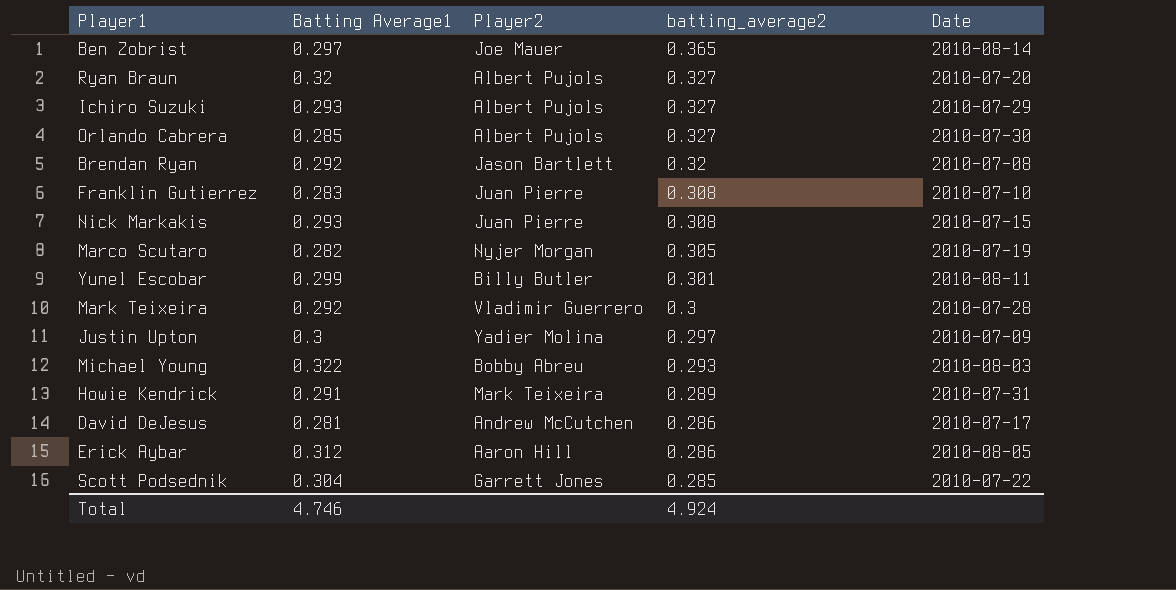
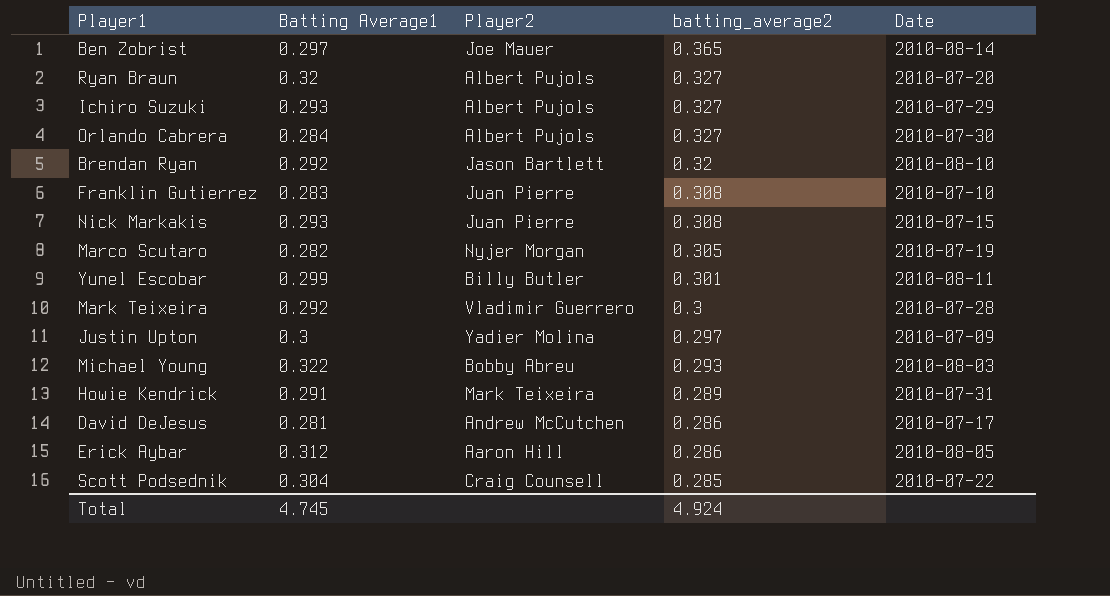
Orlando Cabrera | Batting Average1: 0.285 -> 0.284
Brendan Ryan | Date: 2010-07-08 -> 2010-08-10
Scott Podsednik | Player2: Garrett Jones -> Craig Counsell
Total | Batting Average1: 4.746 -> 4.745

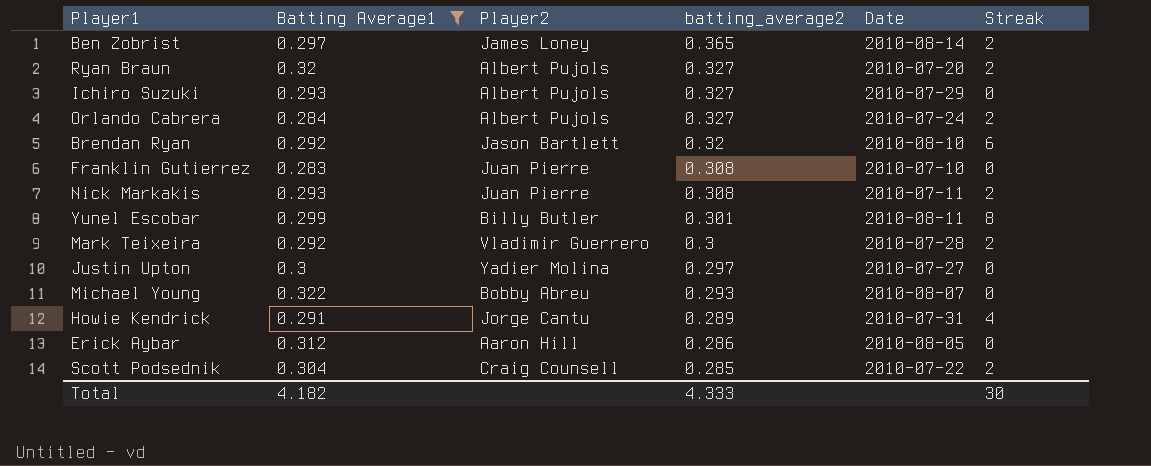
filter: none -> Batting Average1 >= 0.283
column Streak | position: none -> 6
Ben Zobrist | Player2: Joe Mauer -> James Loney
Orlando Cabrera | Date: 2010-07-30 -> 2010-07-24
Nick Markakis | Date: 2010-07-15 -> 2010-07-11
Justin Upton | Date: 2010-07-09 -> 2010-07-27
Michael Young | Date: 2010-08-03 -> 2010-08-07
Howie Kendrick | Player2: Mark Teixeira -> Jorge Cantu
Total | Batting Average1: 4.745 -> 4.182
Total | batting_average2: 4.924 -> 4.333

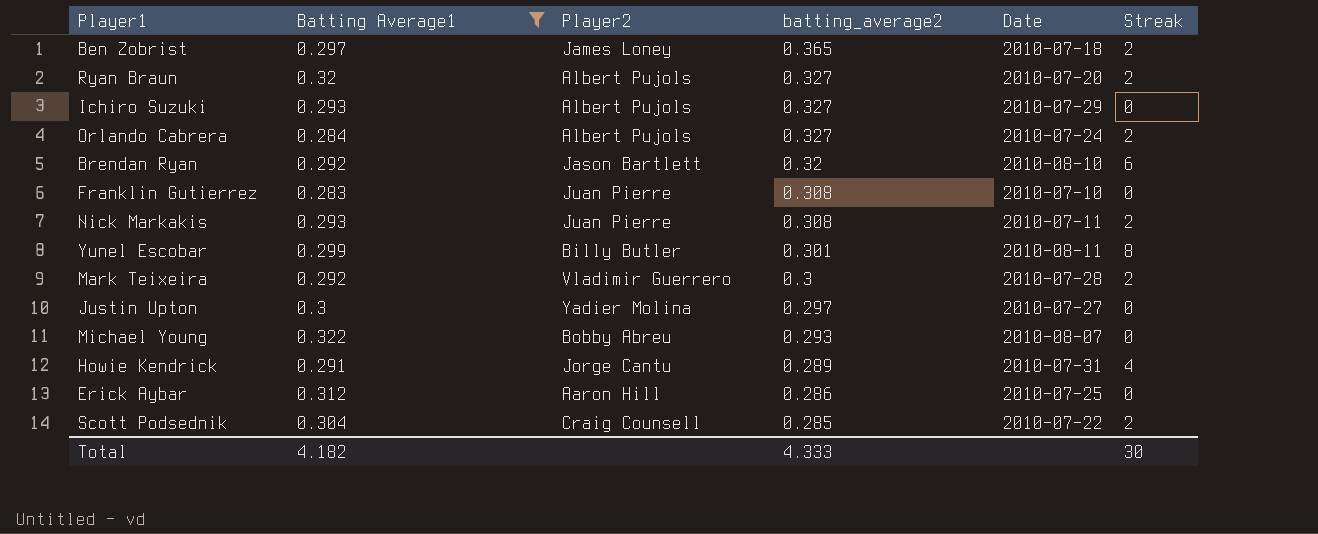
Ben Zobrist | Date: 2010-08-14 -> 2010-07-18
Erick Aybar | Date: 2010-08-05 -> 2010-07-25

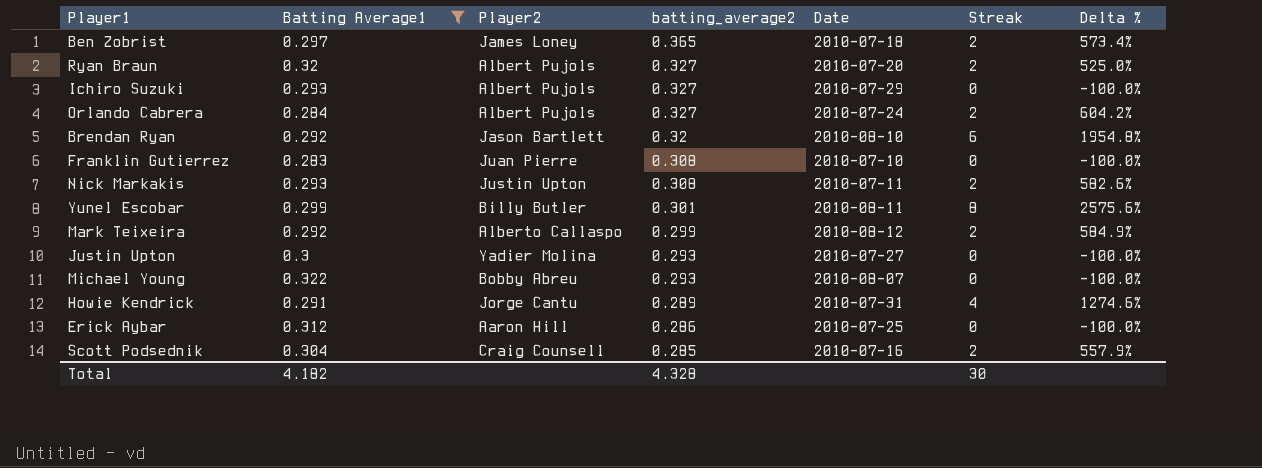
column Delta % | formula: none -> ([Streak] - [Batting Average1]) / [Batting Average1]
Nick Markakis | Player2: Juan Pierre -> Justin Upton
Mark Teixeira | Player2: Vladimir Guerrero -> Alberto Callaspo
Mark Teixeira | batting_average2: 0.3 -> 0.299
Mark Teixeira | Date: 2010-07-28 -> 2010-08-12
Justin Upton | batting_average2: 0.297 -> 0.293
Scott Podsednik | Date: 2010-07-22 -> 2010-07-16
Total | batting_average2: 4.333 -> 4.328

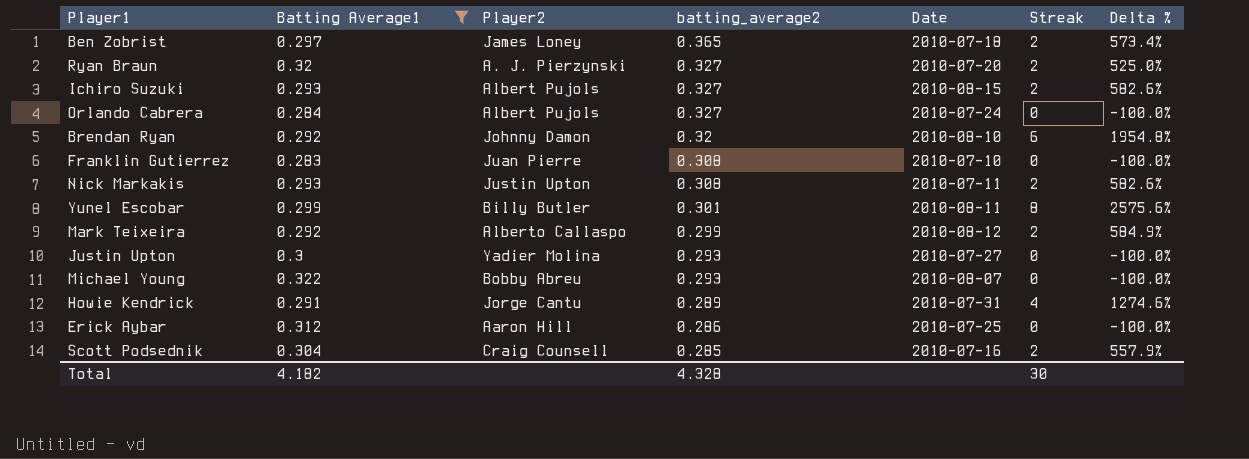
Ryan Braun | Player2: Albert Pujols -> A. J. Pierzynski
Ichiro Suzuki | Date: 2010-07-29 -> 2010-08-15
Ichiro Suzuki | Streak: 0 -> 2
Ichiro Suzuki | Delta %: -100.0% -> 582.6%
Orlando Cabrera | Streak: 2 -> 0
Orlando Cabrera | Delta %: 604.2% -> -100.0%
Brendan Ryan | Player2: Jason Bartlett -> Johnny Damon

